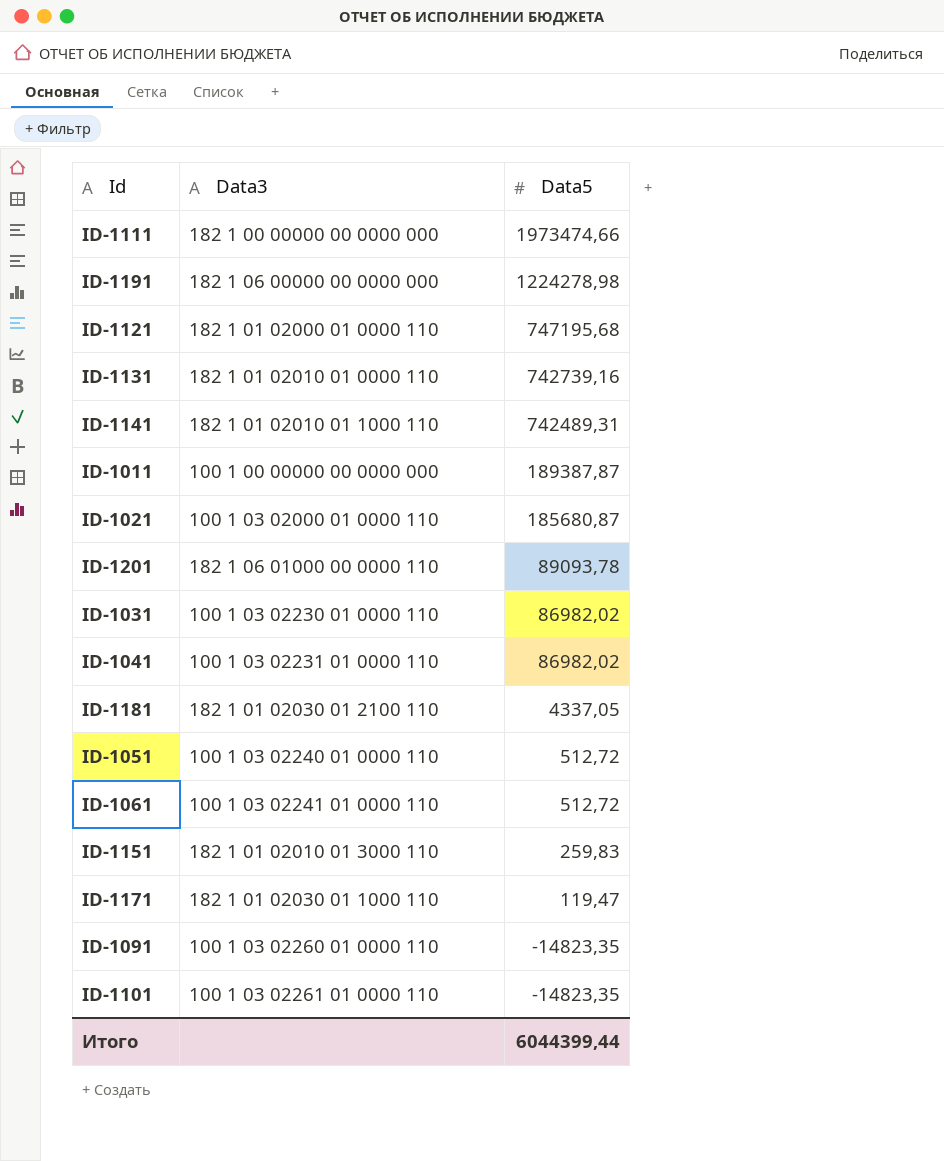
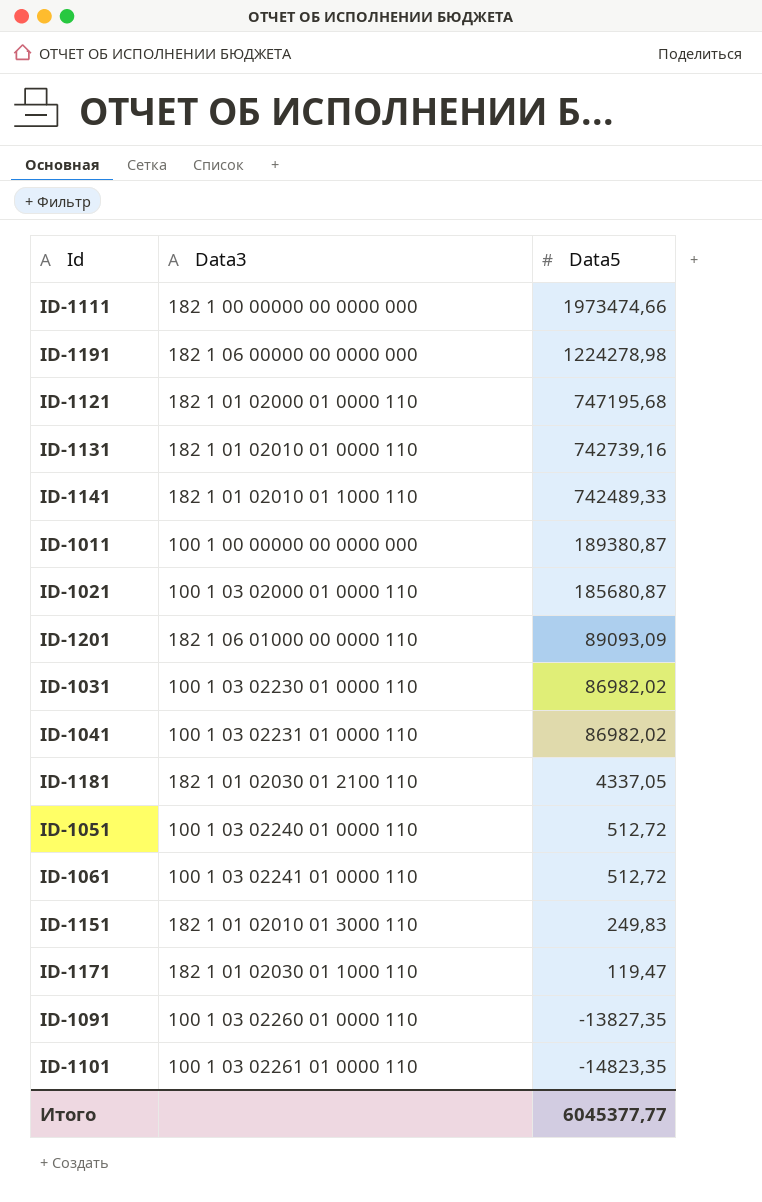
ID-1141 | Data5: 742489,31 -> 742489,33
ID-1011 | Data5: 189387,87 -> 189380,87
ID-1201 | Data5: 89093,78 -> 89093,09
ID-1151 | Data5: 259,83 -> 249,83
ID-1091 | Data5: -14823,35 -> -13827,35
Итого | Data5: 6044399,44 -> 6045377,77

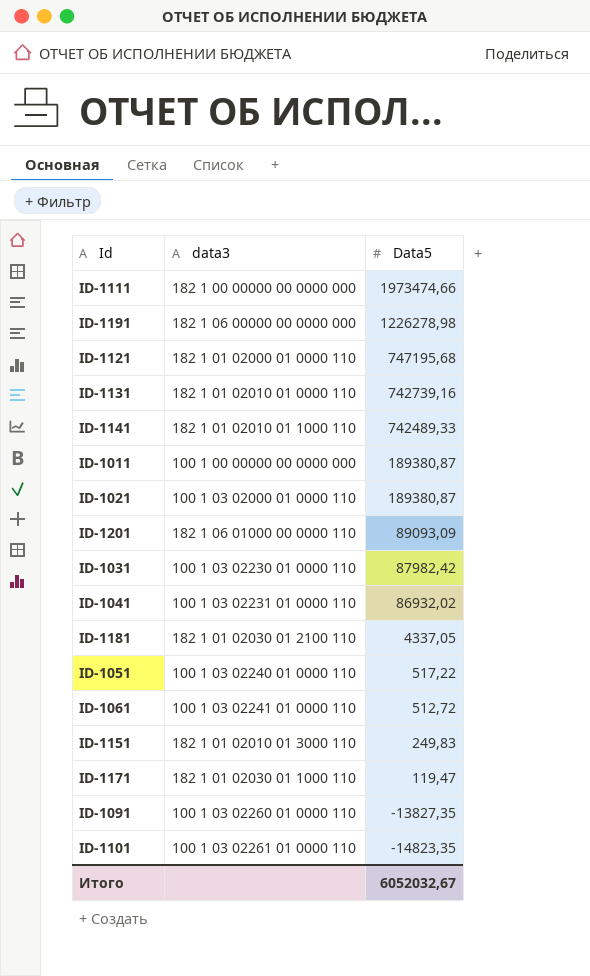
column name: Data3 -> data3
ID-1191 | Data5: 1224278,98 -> 1226278,98
ID-1021 | Data5: 185680,87 -> 189380,87
ID-1031 | Data5: 86982,02 -> 87982,42
ID-1041 | Data5: 86982,02 -> 86932,02
ID-1051 | Data5: 512,72 -> 517,22
Итого | Data5: 6045377,77 -> 6052032,67

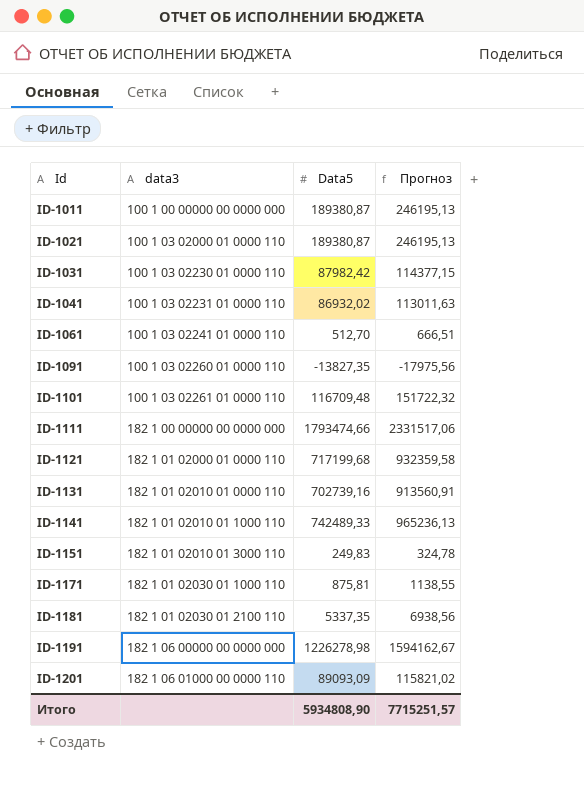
row order: Data5 descending -> Id ascending
column Прогноз | formula: none -> [Data5] * 1,3
row ID-1051: 100 1 03 02240 01 0000 110 | 517,22 -> none
ID-1061 | Data5: 512,72 -> 512,70
ID-1101 | Data5: -14823,35 -> 116709,48
ID-1111 | Data5: 1973474,66 -> 1793474,66
ID-1121 | Data5: 747195,68 -> 717199,68
ID-1131 | Data5: 742739,16 -> 702739,16
ID-1171 | Data5: 119,47 -> 875,81
ID-1181 | Data5: 4337,05 -> 5337,35
Итого | Data5: 6052032,67 -> 5934808,90

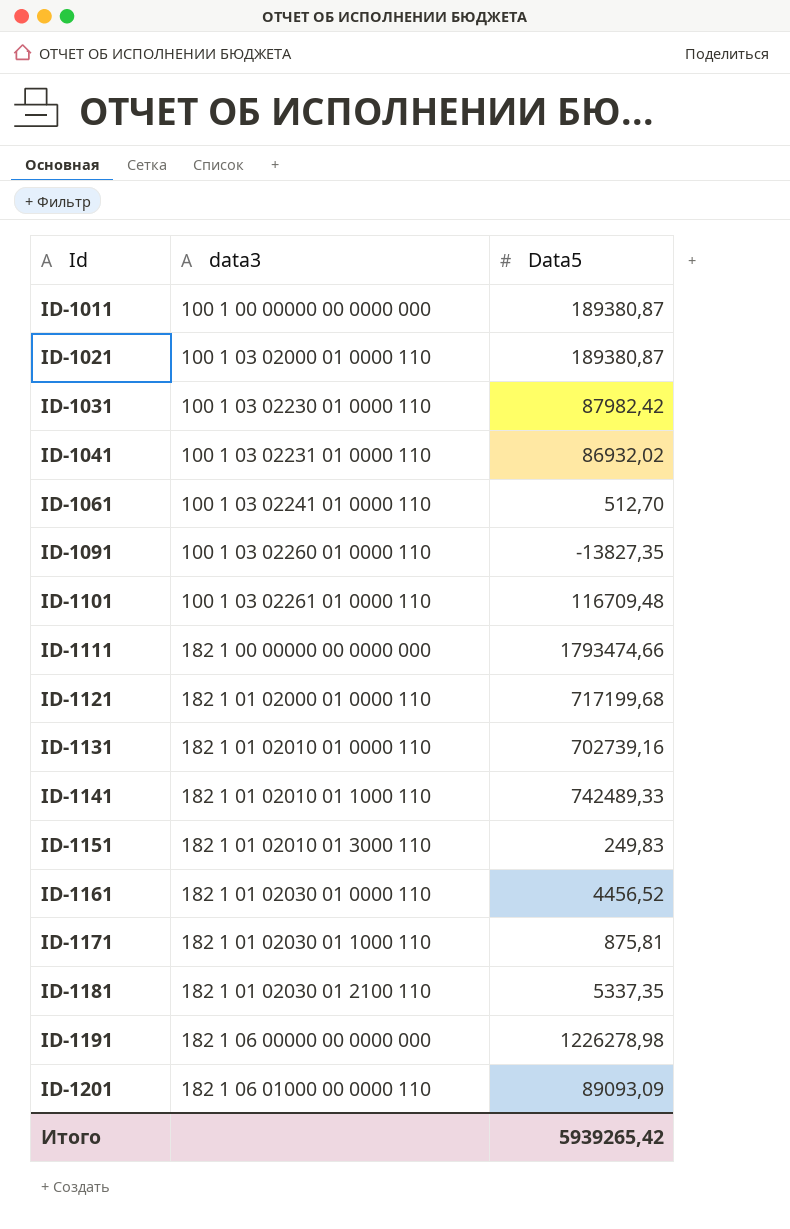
column Прогноз | formula: [Data5] * 1,3 -> none
row ID-1161: none -> 182 1 01 02030 01 0000 110 | 4456,52
Итого | Data5: 5934808,90 -> 5939265,42

